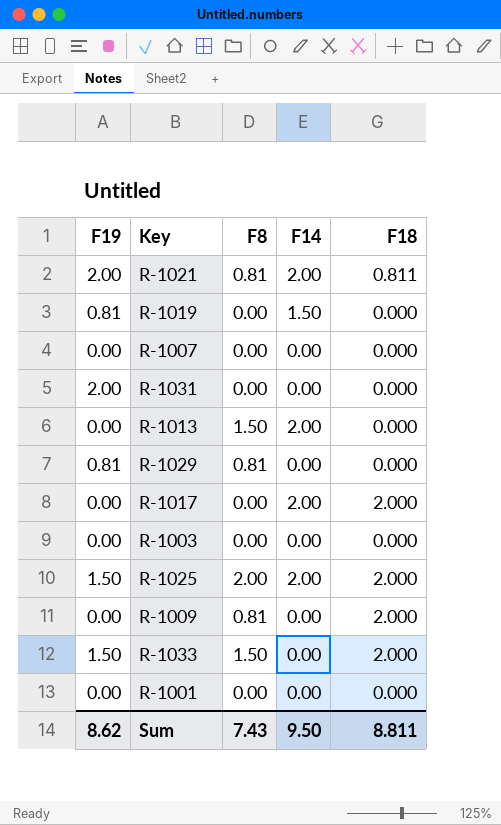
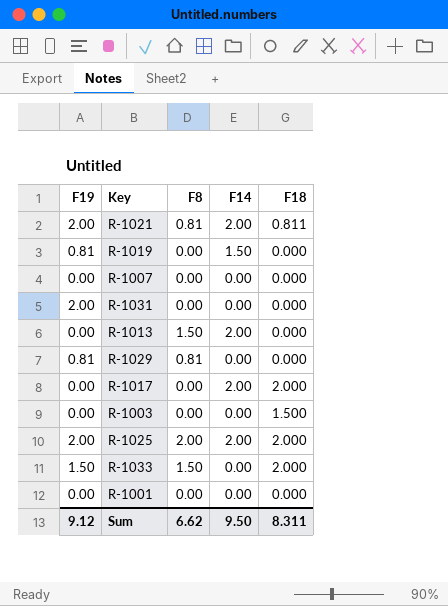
row R-1009: 0.00 | 0.81 | 0.00 | 2.000 -> none
R-1003 | F18: 0.000 -> 1.500
R-1025 | F19: 1.50 -> 2.00
Sum | F19: 8.62 -> 9.12
Sum | F8: 7.43 -> 6.62
Sum | F18: 8.811 -> 8.311

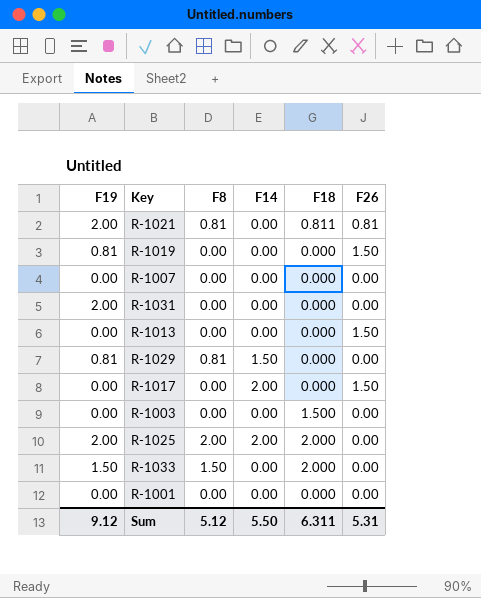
column F26 | position: none -> 6
R-1021 | F14: 2.00 -> 0.00
R-1019 | F14: 1.50 -> 0.00
R-1013 | F8: 1.50 -> 0.00
R-1013 | F14: 2.00 -> 0.00
R-1029 | F14: 0.00 -> 1.50
R-1017 | F18: 2.000 -> 0.000
Sum | F8: 6.62 -> 5.12
Sum | F14: 9.50 -> 5.50
Sum | F18: 8.311 -> 6.311

